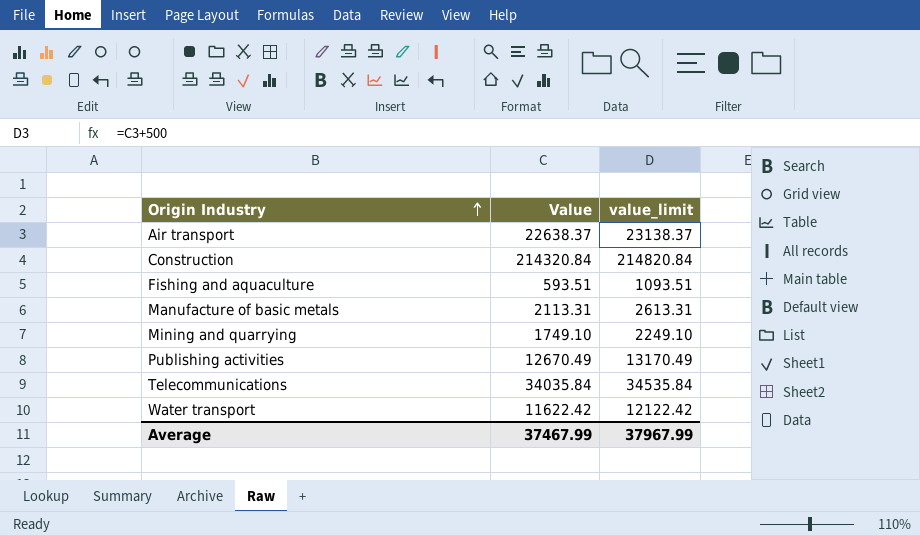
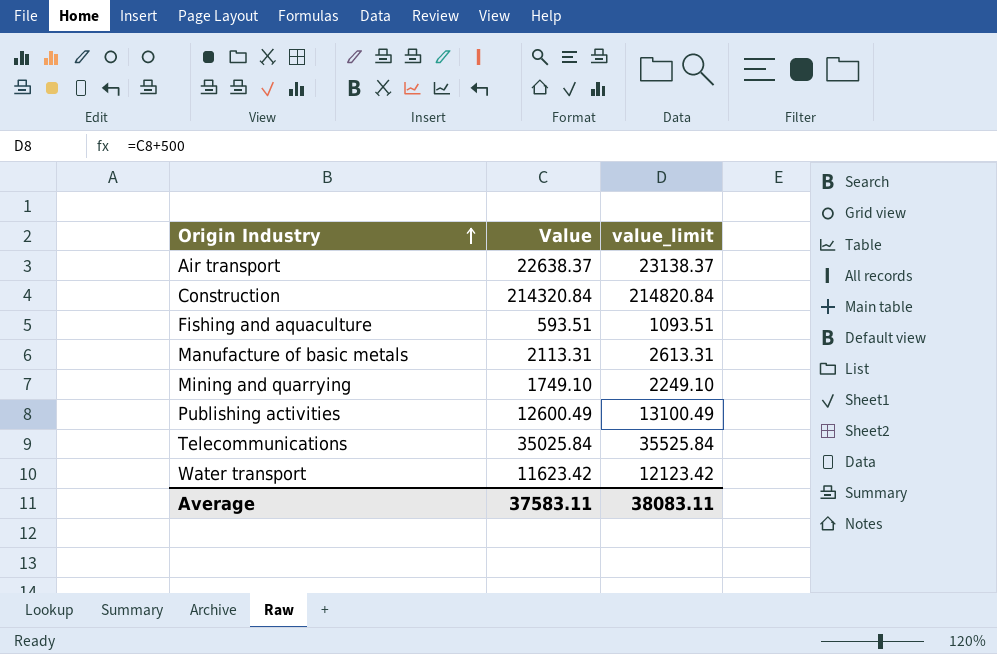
Publishing activities | Value: 12670.49 -> 12600.49
Publishing activities | value_limit: 13170.49 -> 13100.49
Telecommunications | Value: 34035.84 -> 35025.84
Telecommunications | value_limit: 34535.84 -> 35525.84
Water transport | Value: 11622.42 -> 11623.42
Water transport | value_limit: 12122.42 -> 12123.42
Average | Value: 37467.99 -> 37583.11
Average | value_limit: 37967.99 -> 38083.11

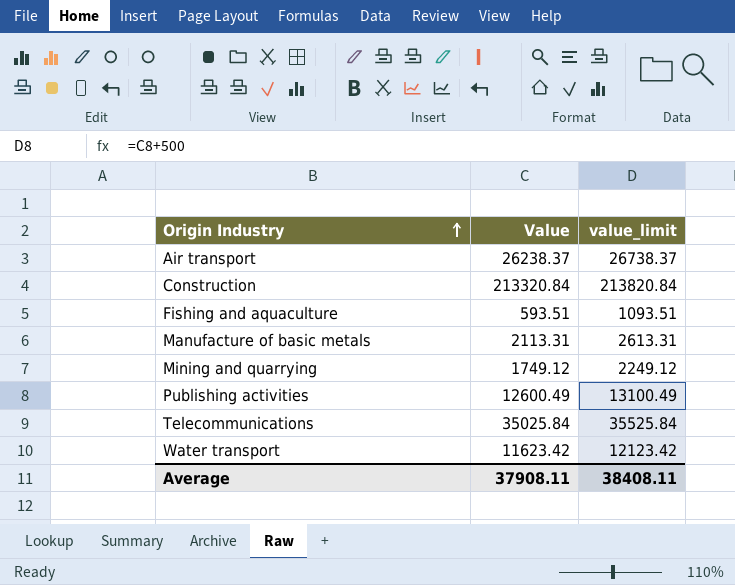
Air transport | Value: 22638.37 -> 26238.37
Air transport | value_limit: 23138.37 -> 26738.37
Construction | Value: 214320.84 -> 213320.84
Construction | value_limit: 214820.84 -> 213820.84
Mining and quarrying | Value: 1749.10 -> 1749.12
Mining and quarrying | value_limit: 2249.10 -> 2249.12
Average | Value: 37583.11 -> 37908.11
Average | value_limit: 38083.11 -> 38408.11

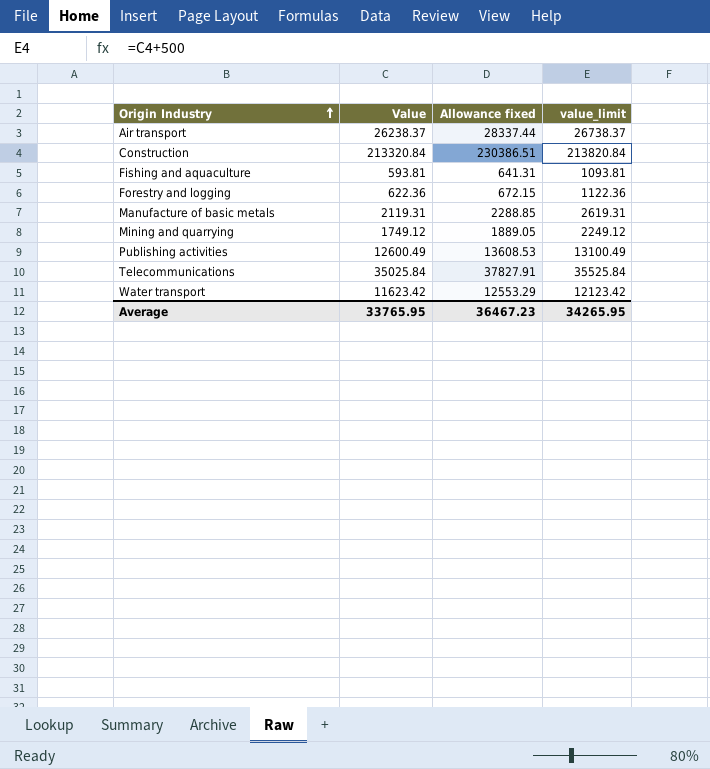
column Allowance fixed | formula: none -> [Value] * 1.08
Fishing and aquaculture | Value: 593.51 -> 593.81
Fishing and aquaculture | value_limit: 1093.51 -> 1093.81
row Forestry and logging: none -> 622.36 | 672.15 | 1122.36
Manufacture of basic metals | Value: 2113.31 -> 2119.31
Manufacture of basic metals | value_limit: 2613.31 -> 2619.31
Average | Value: 37908.11 -> 33765.95
Average | value_limit: 38408.11 -> 34265.95

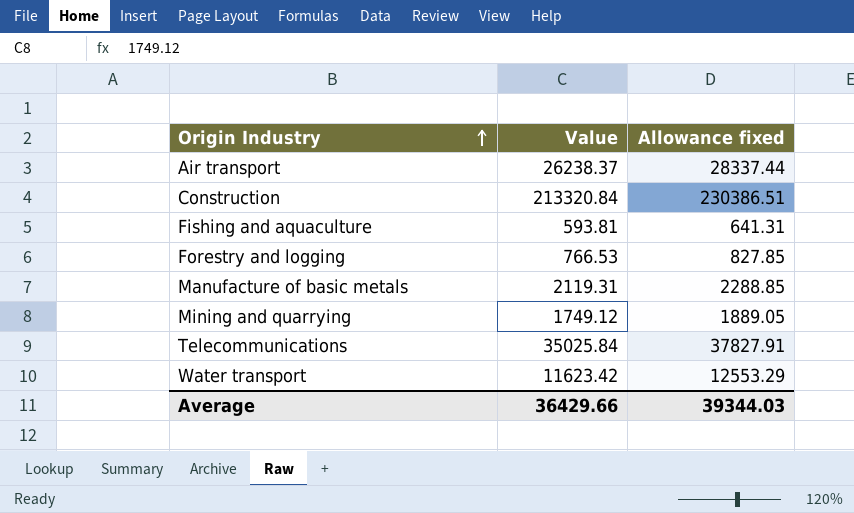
column value_limit | formula: [Value] + 500 -> none
row Publishing activities: 12600.49 | 13608.53 | 13100.49 -> none
Forestry and logging | Value: 622.36 -> 766.53
Forestry and logging | Allowance fixed: 672.15 -> 827.85
Average | Value: 33765.95 -> 36429.66
Average | Allowance fixed: 36467.23 -> 39344.03

